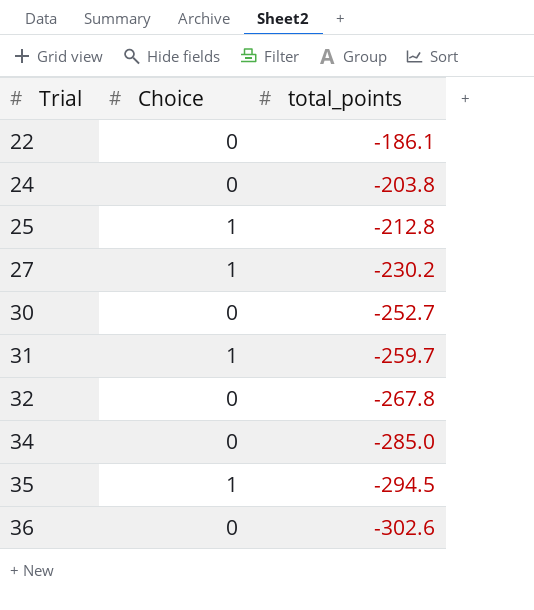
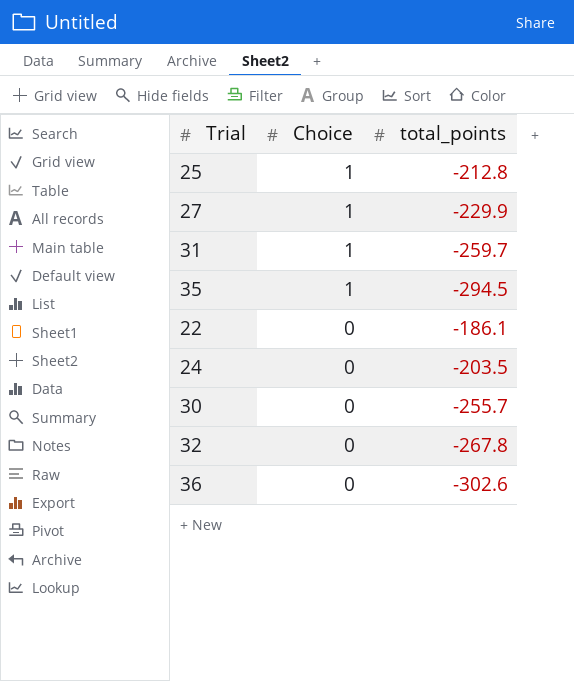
row order: Trial ascending -> Choice descending
row 34: 0 | -285.0 -> none
27 | total_points: -230.2 -> -229.9
24 | total_points: -203.8 -> -203.5
30 | total_points: -252.7 -> -255.7

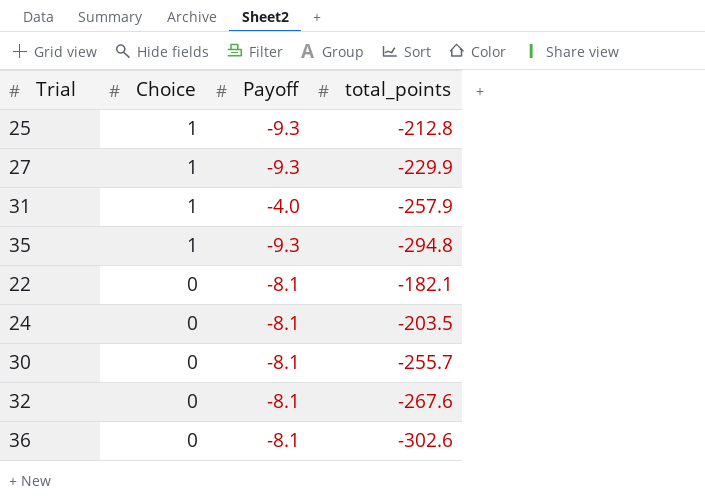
column Payoff | position: none -> 3
31 | total_points: -259.7 -> -257.9
35 | total_points: -294.5 -> -294.8
22 | total_points: -186.1 -> -182.1
32 | total_points: -267.8 -> -267.6

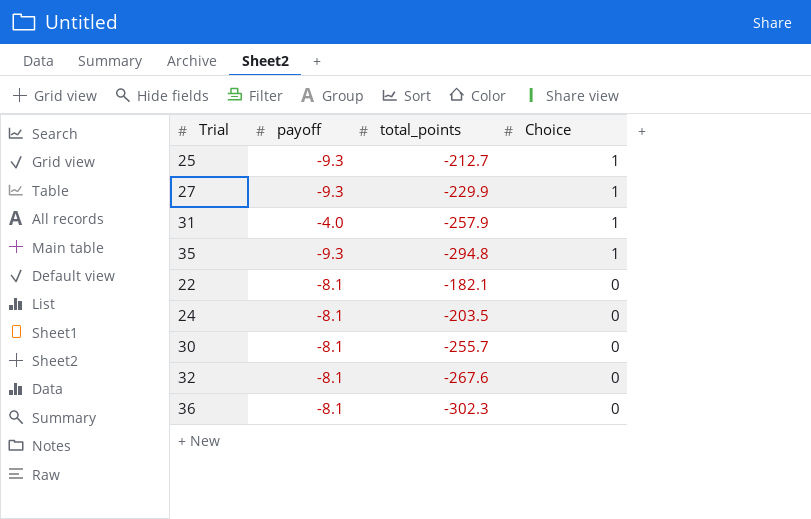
column name: Payoff -> payoff
column Choice | position: 2 -> 4
25 | total_points: -212.8 -> -212.7
36 | total_points: -302.6 -> -302.3

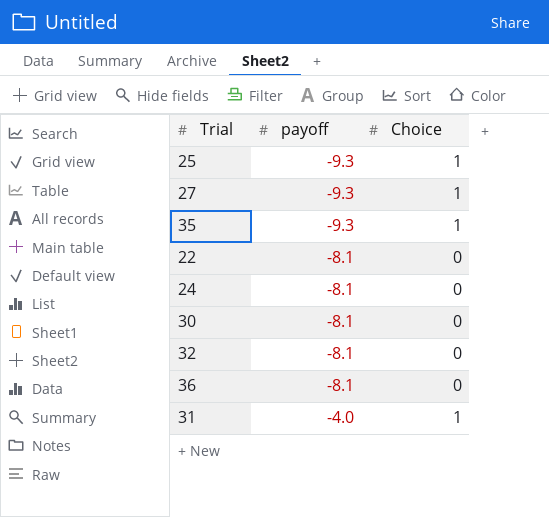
row order: Choice descending -> payoff ascending
column total_points | position: 3 -> none

